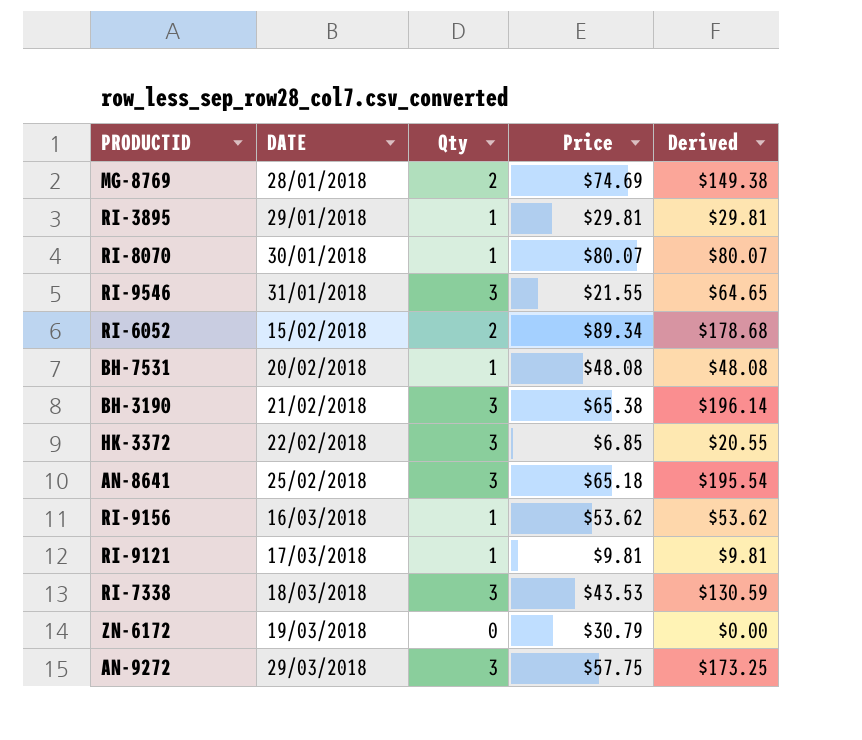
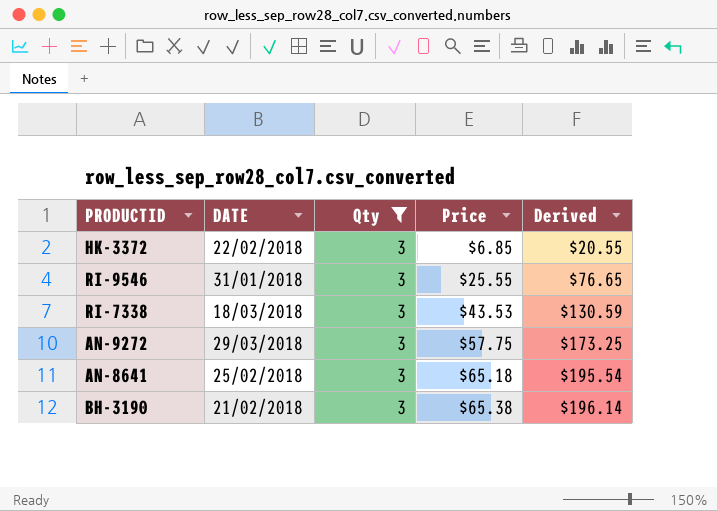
filter: none -> Qty = 3
row order: DATE ascending -> Price ascending
RI-9546 | Price: $21.55 -> $25.55
RI-9546 | Derived: $64.65 -> $76.65

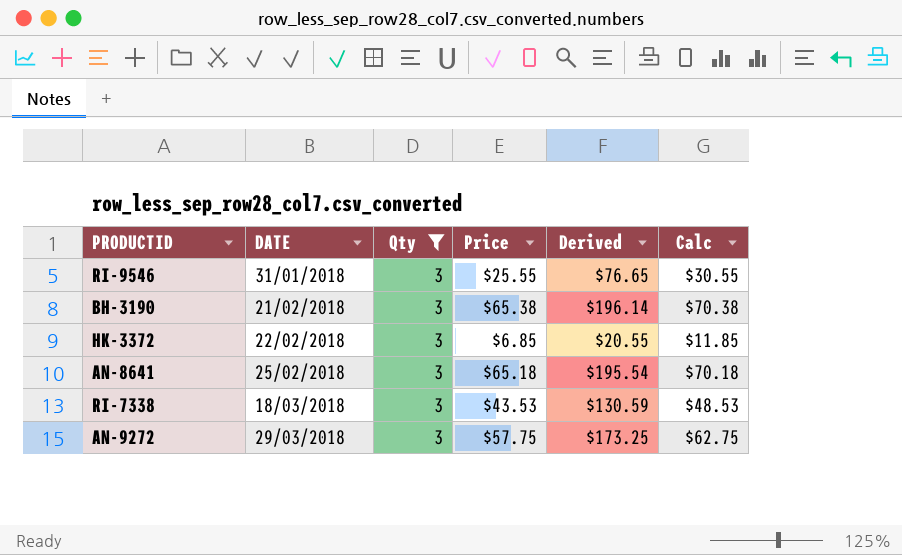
row order: Price ascending -> DATE ascending
column Calc | formula: none -> [Price] + 5

